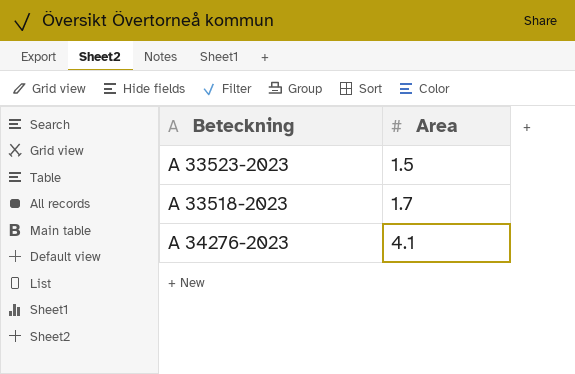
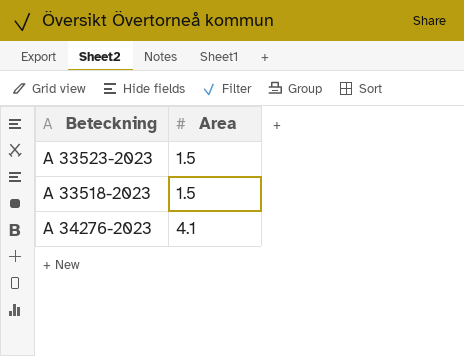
A 33518-2023 | Area: 1.7 -> 1.5

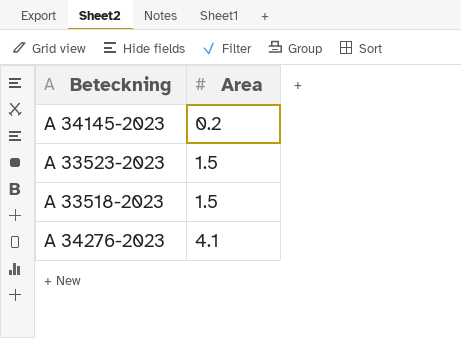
row A 34145-2023: none -> 0.2

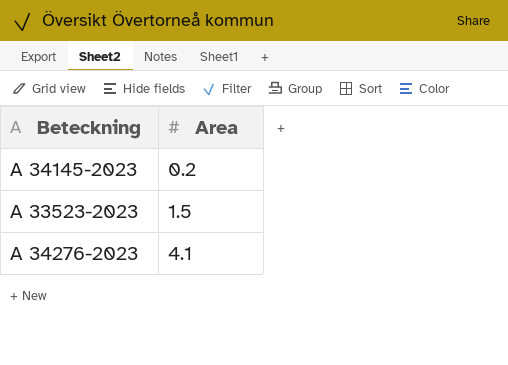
row A 33518-2023: 1.5 -> none

